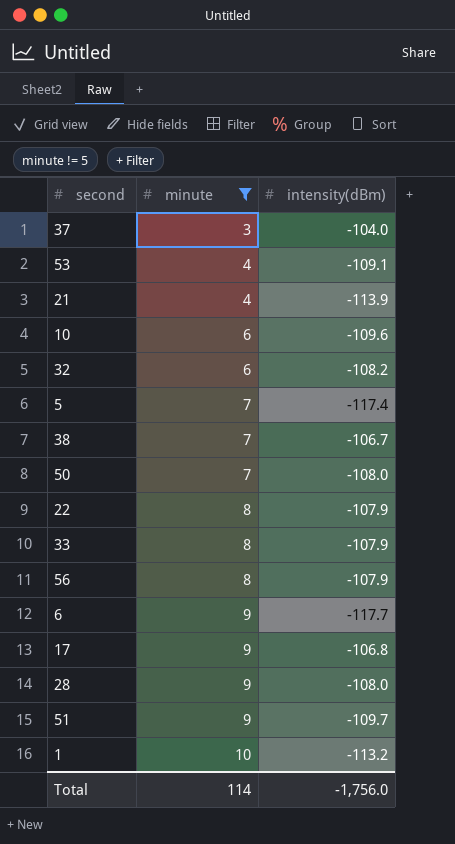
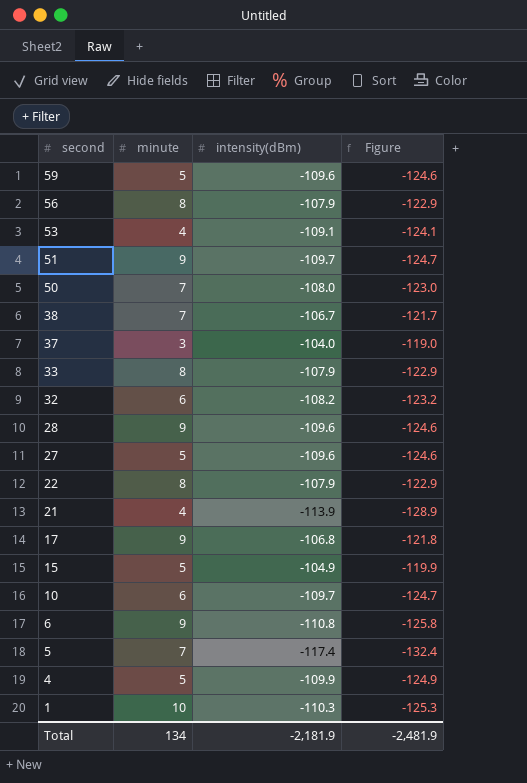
filter: minute != 5 -> none
row order: minute ascending -> second descending
column Figure | formula: none -> [intensity(dBm)] - 15
28 | intensity(dBm): -108.0 -> -109.6
10 | intensity(dBm): -109.6 -> -109.7
6 | intensity(dBm): -117.7 -> -110.8
1 | intensity(dBm): -113.2 -> -110.3
Total | minute: 114 -> 134
Total | intensity(dBm): -1,756.0 -> -2,181.9

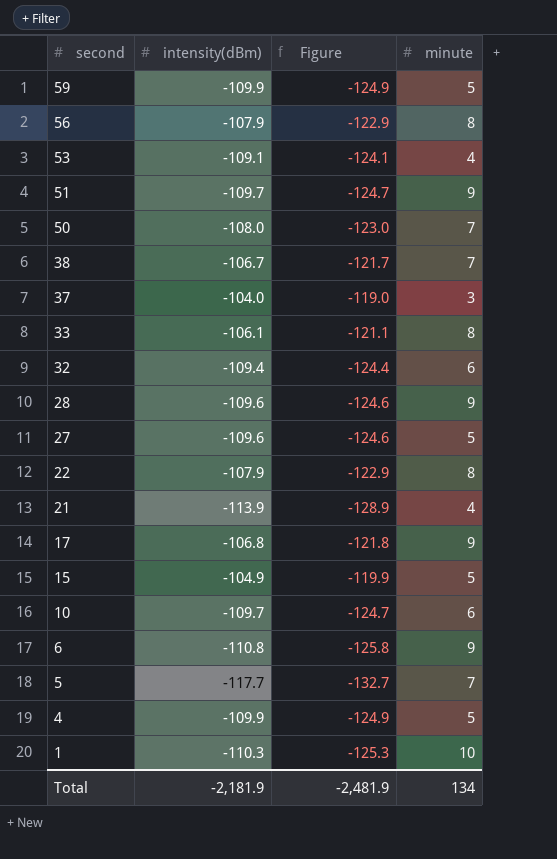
column minute | position: 2 -> 4
59 | intensity(dBm): -109.6 -> -109.9
59 | Figure: -124.6 -> -124.9
33 | intensity(dBm): -107.9 -> -106.1
33 | Figure: -122.9 -> -121.1
32 | intensity(dBm): -108.2 -> -109.4
32 | Figure: -123.2 -> -124.4
5 | intensity(dBm): -117.4 -> -117.7
5 | Figure: -132.4 -> -132.7

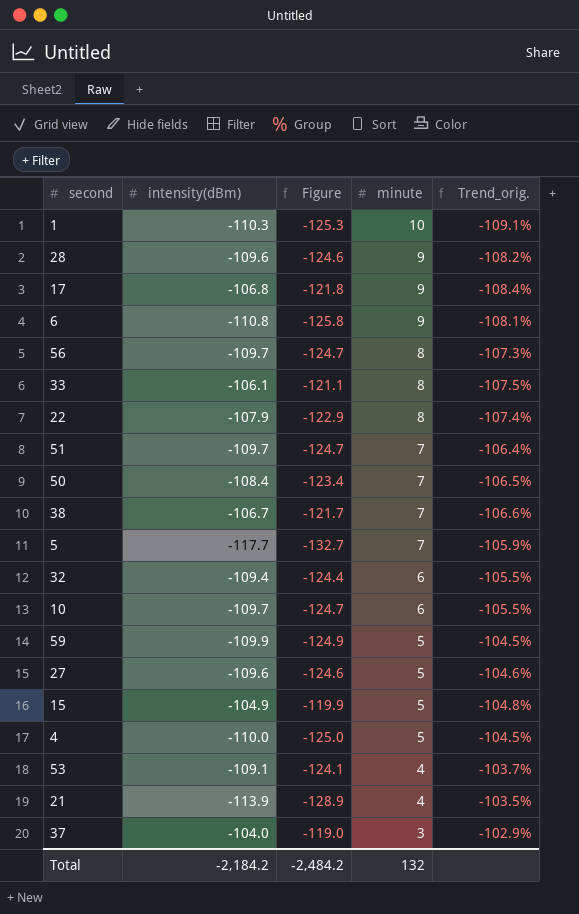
row order: second descending -> minute descending
column Trend_orig. | formula: none -> ([minute] - [intensity(dBm)]) / [intensity(dBm)]
56 | intensity(dBm): -107.9 -> -109.7
56 | Figure: -122.9 -> -124.7
51 | minute: 9 -> 7
50 | intensity(dBm): -108.0 -> -108.4
50 | Figure: -123.0 -> -123.4
4 | intensity(dBm): -109.9 -> -110.0
4 | Figure: -124.9 -> -125.0
Total | intensity(dBm): -2,181.9 -> -2,184.2
Total | Figure: -2,481.9 -> -2,484.2
Total | minute: 134 -> 132

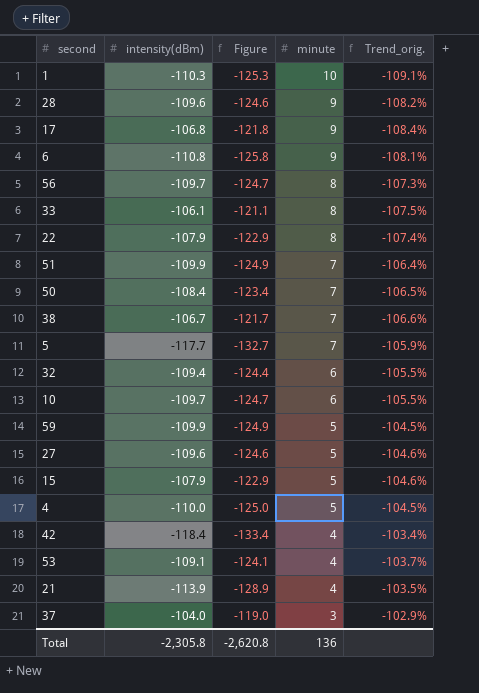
51 | intensity(dBm): -109.7 -> -109.9
51 | Figure: -124.7 -> -124.9
15 | intensity(dBm): -104.9 -> -107.9
15 | Figure: -119.9 -> -122.9
15 | Trend_orig.: -104.8% -> -104.6%
row 42: none -> -118.4 | -133.4 | 4 | -103.4%
Total | intensity(dBm): -2,184.2 -> -2,305.8
Total | Figure: -2,484.2 -> -2,620.8
Total | minute: 132 -> 136

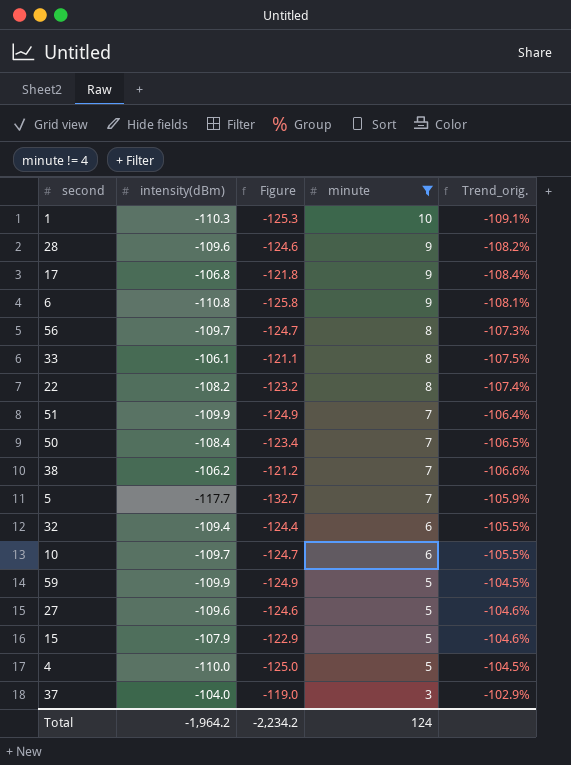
filter: none -> minute != 4
22 | intensity(dBm): -107.9 -> -108.2
22 | Figure: -122.9 -> -123.2
38 | intensity(dBm): -106.7 -> -106.2
38 | Figure: -121.7 -> -121.2
Total | intensity(dBm): -2,305.8 -> -1,964.2
Total | Figure: -2,620.8 -> -2,234.2
Total | minute: 136 -> 124

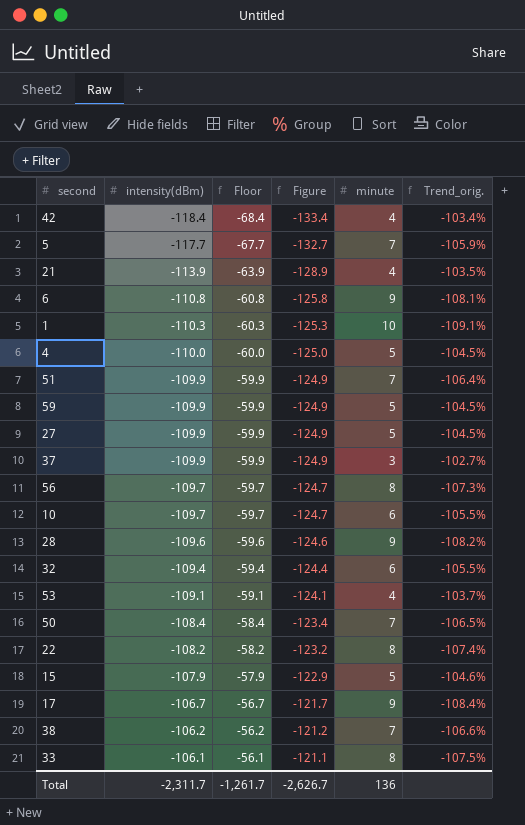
filter: minute != 4 -> none
row order: minute descending -> intensity(dBm) ascending
column Floor | formula: none -> [intensity(dBm)] + 50
27 | intensity(dBm): -109.6 -> -109.9
27 | Figure: -124.6 -> -124.9
27 | Trend_orig.: -104.6% -> -104.5%
37 | intensity(dBm): -104.0 -> -109.9
37 | Figure: -119.0 -> -124.9
37 | Trend_orig.: -102.9% -> -102.7%
17 | intensity(dBm): -106.8 -> -106.7
17 | Figure: -121.8 -> -121.7
Total | intensity(dBm): -1,964.2 -> -2,311.7
Total | Figure: -2,234.2 -> -2,626.7
Total | minute: 124 -> 136

